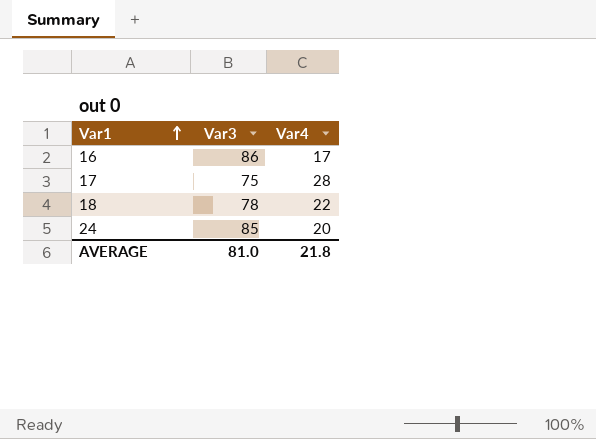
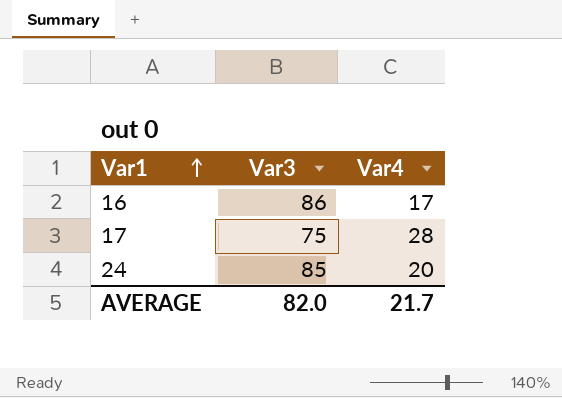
row 18: 78 | 22 -> none
AVERAGE | Var3: 81.0 -> 82.0
AVERAGE | Var4: 21.8 -> 21.7

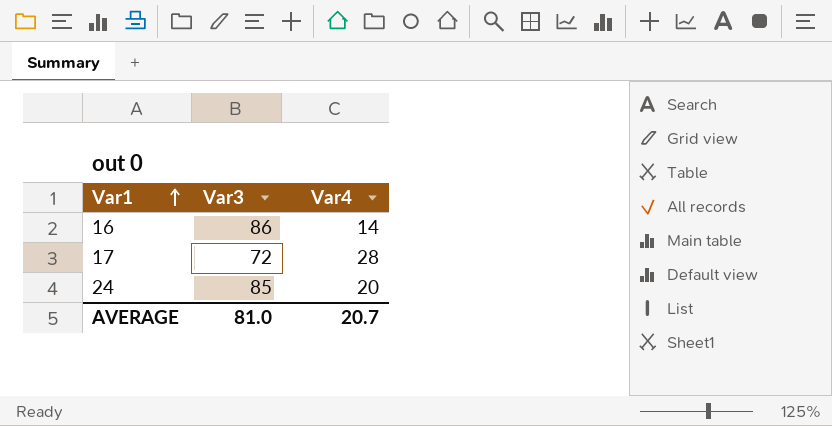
16 | Var4: 17 -> 14
17 | Var3: 75 -> 72
AVERAGE | Var3: 82.0 -> 81.0
AVERAGE | Var4: 21.7 -> 20.7

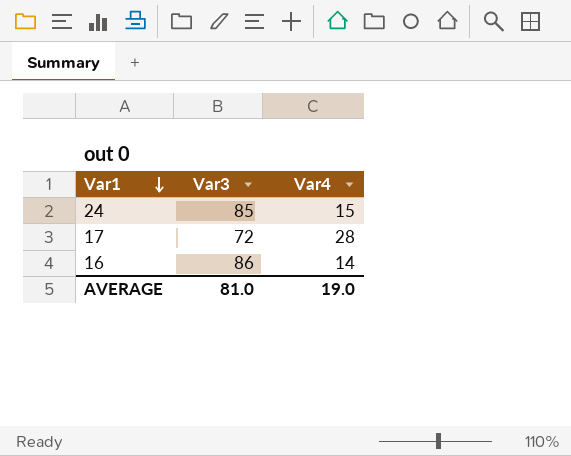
row order: Var1 ascending -> Var1 descending
24 | Var4: 20 -> 15
AVERAGE | Var4: 20.7 -> 19.0

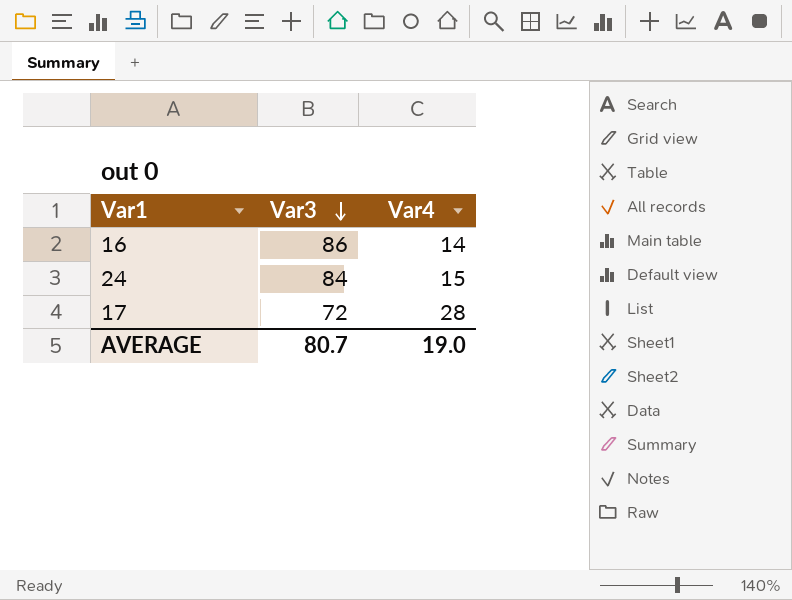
row order: Var1 descending -> Var3 descending
24 | Var3: 85 -> 84
AVERAGE | Var3: 81.0 -> 80.7

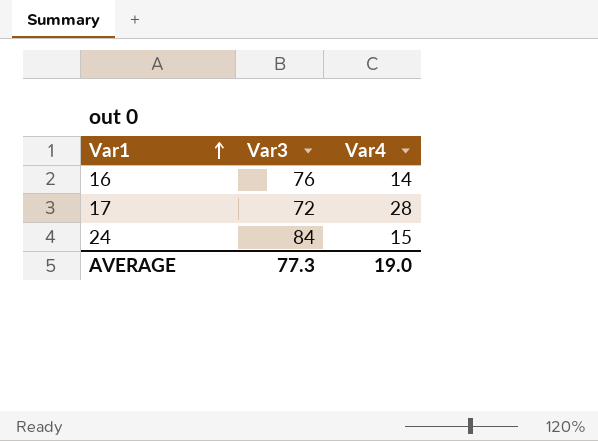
row order: Var3 descending -> Var1 ascending
16 | Var3: 86 -> 76
AVERAGE | Var3: 80.7 -> 77.3

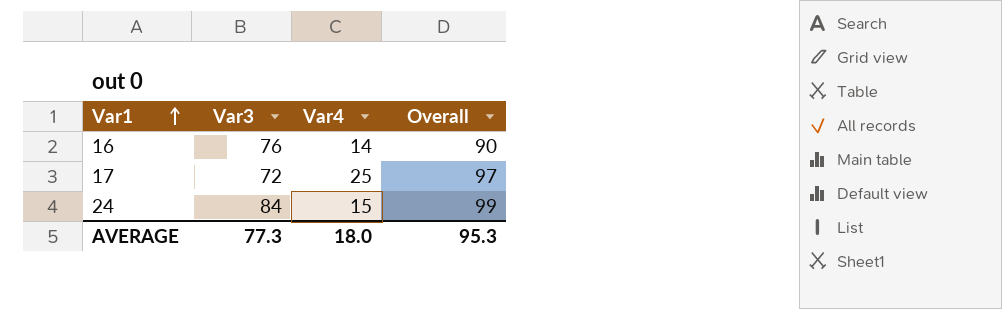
column Overall | formula: none -> [Var3] + [Var4]
17 | Var4: 28 -> 25
AVERAGE | Var4: 19.0 -> 18.0

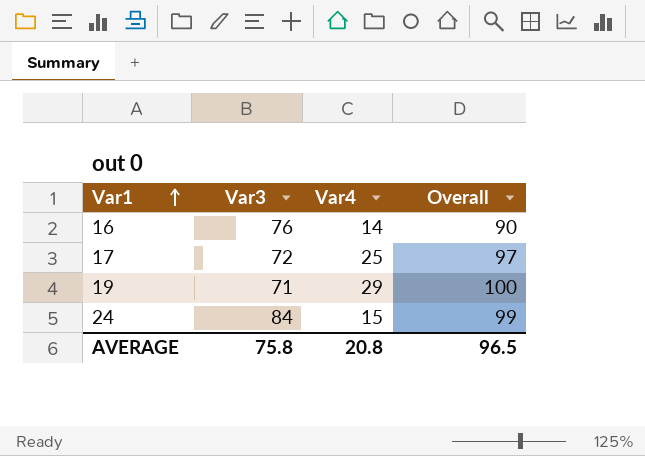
row 19: none -> 71 | 29 | 100
AVERAGE | Var3: 77.3 -> 75.8
AVERAGE | Var4: 18.0 -> 20.8
AVERAGE | Overall: 95.3 -> 96.5

